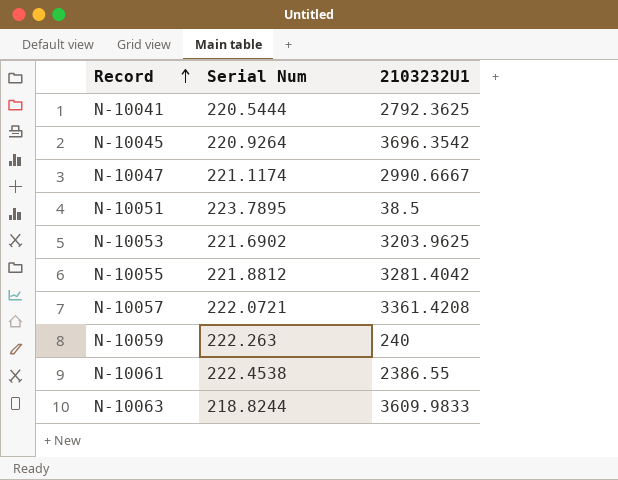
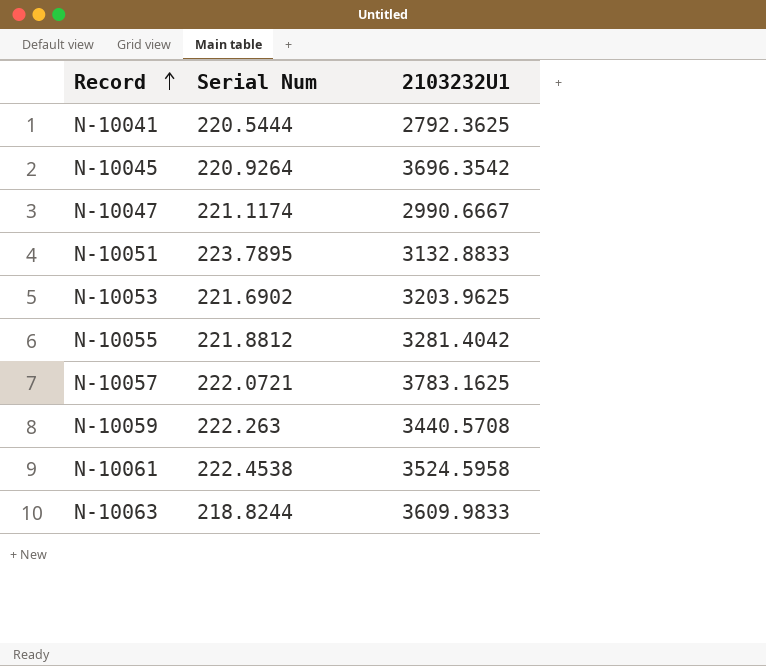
N-10051 | 2103232U1: 38.5 -> 3132.8833
N-10057 | 2103232U1: 3361.4208 -> 3783.1625
N-10059 | 2103232U1: 240 -> 3440.5708
N-10061 | 2103232U1: 2386.55 -> 3524.5958

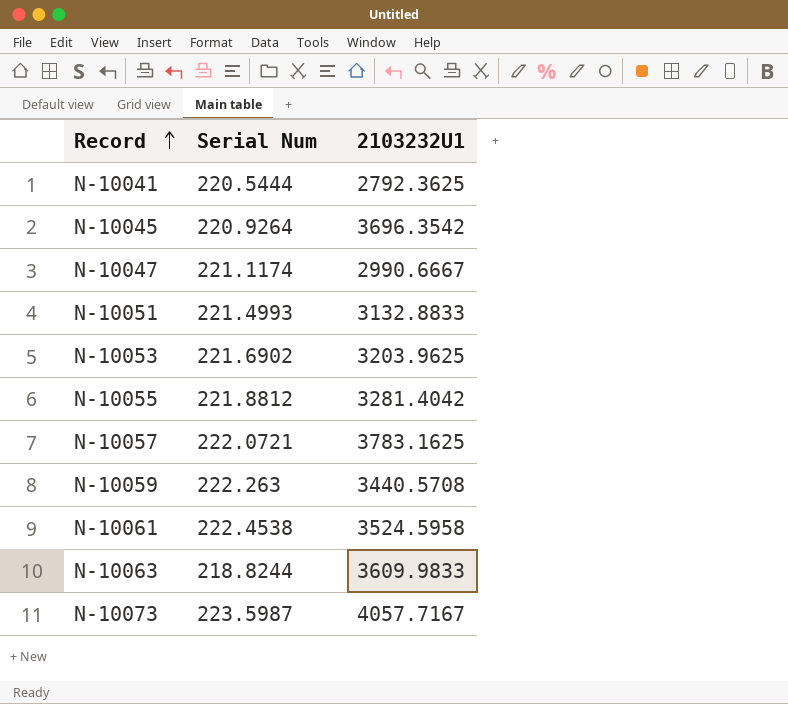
N-10051 | Serial Num: 223.7895 -> 221.4993
row N-10073: none -> 223.5987 | 4057.7167

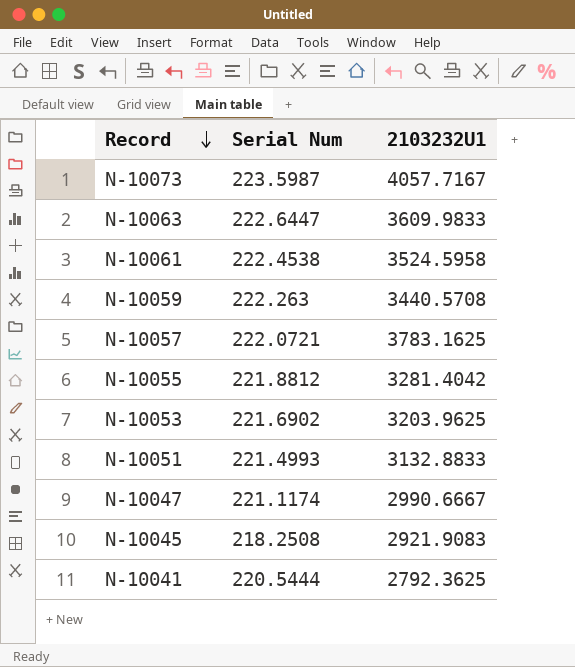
row order: Record ascending -> Record descending
N-10063 | Serial Num: 218.8244 -> 222.6447
N-10045 | Serial Num: 220.9264 -> 218.2508
N-10045 | 2103232U1: 3696.3542 -> 2921.9083

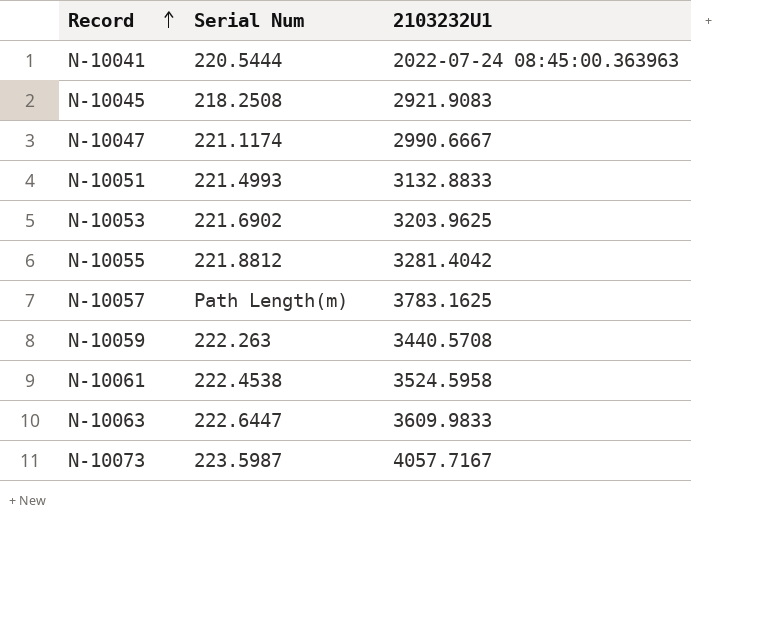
row order: Record descending -> Record ascending
N-10041 | 2103232U1: 2792.3625 -> 2022-07-24 08:45:00.363963
N-10057 | Serial Num: 222.0721 -> Path Length(m)

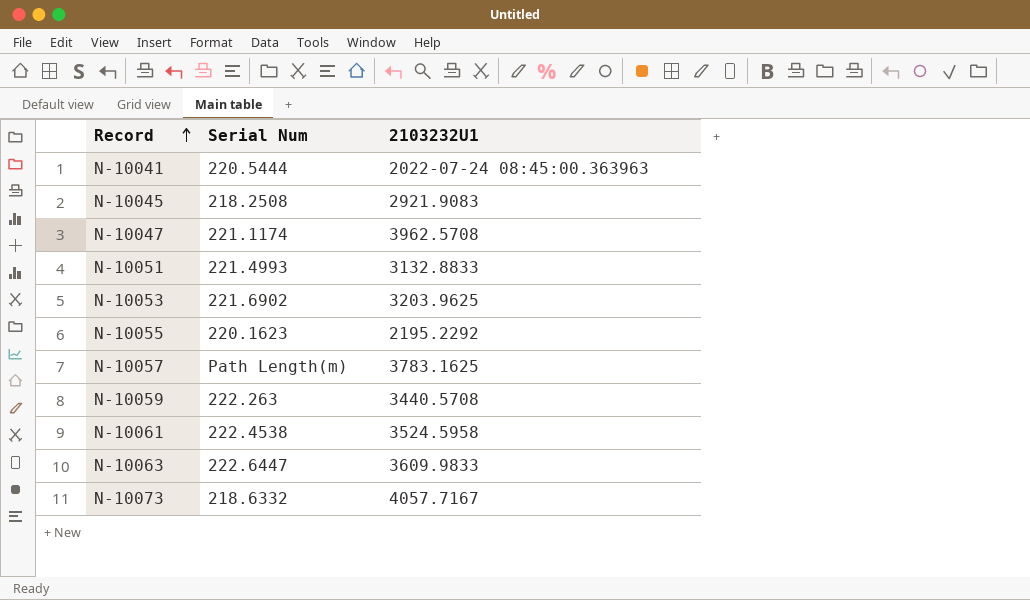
N-10047 | 2103232U1: 2990.6667 -> 3962.5708
N-10055 | Serial Num: 221.8812 -> 220.1623
N-10055 | 2103232U1: 3281.4042 -> 2195.2292
N-10073 | Serial Num: 223.5987 -> 218.6332

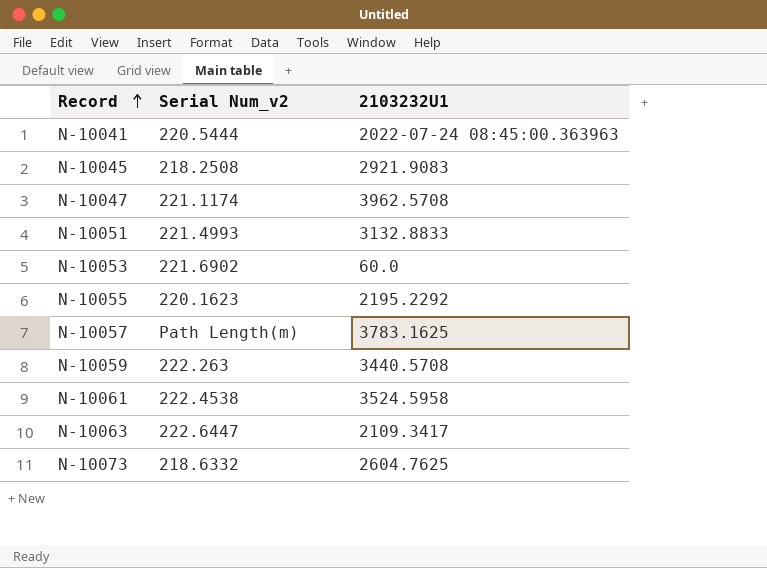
column name: Serial Num -> Serial Num_v2
N-10053 | 2103232U1: 3203.9625 -> 60.0
N-10063 | 2103232U1: 3609.9833 -> 2109.3417
N-10073 | 2103232U1: 4057.7167 -> 2604.7625

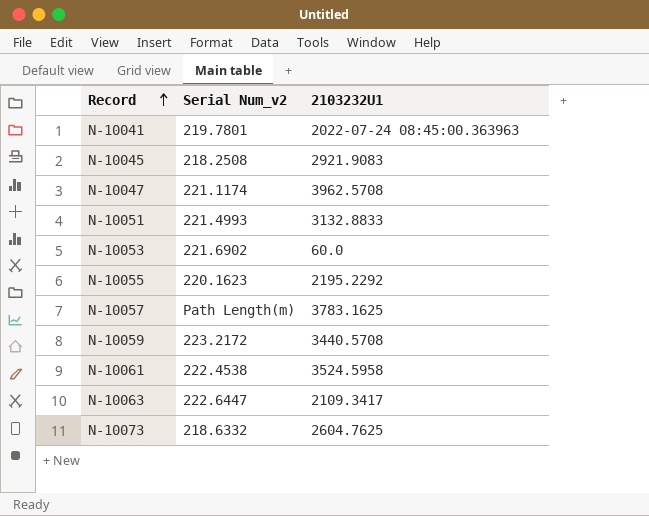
N-10041 | Serial Num_v2: 220.5444 -> 219.7801
N-10059 | Serial Num_v2: 222.263 -> 223.2172

